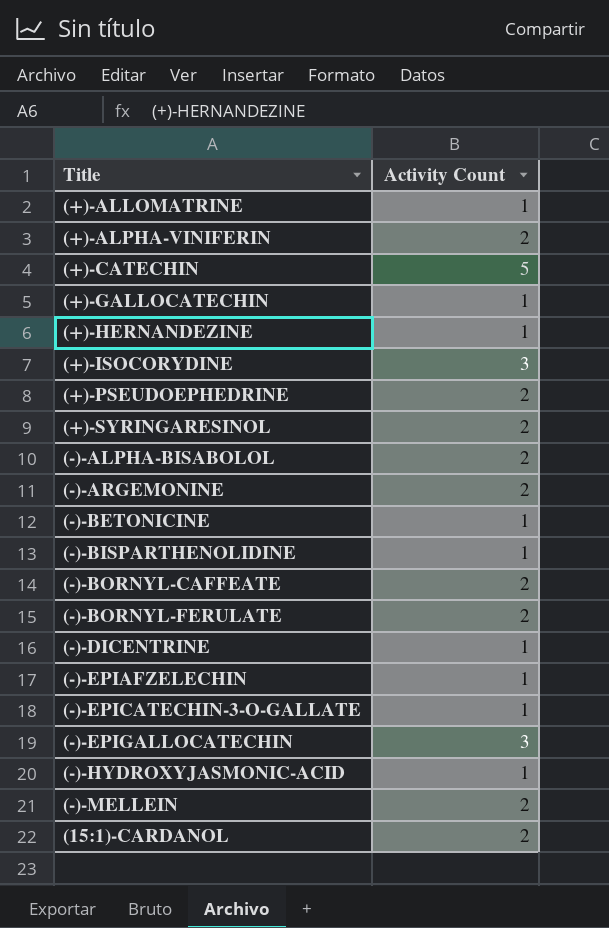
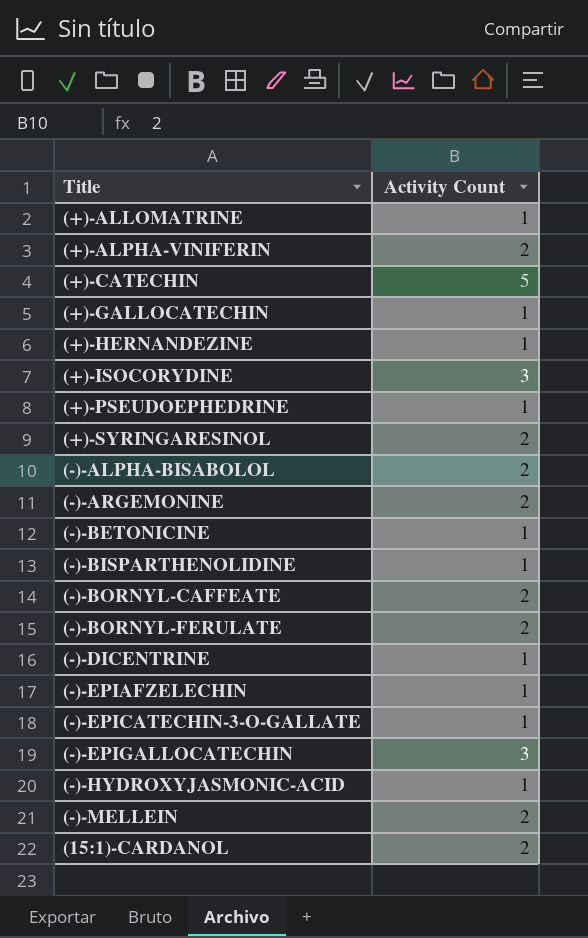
(+)-PSEUDOEPHEDRINE | Activity Count: 2 -> 1

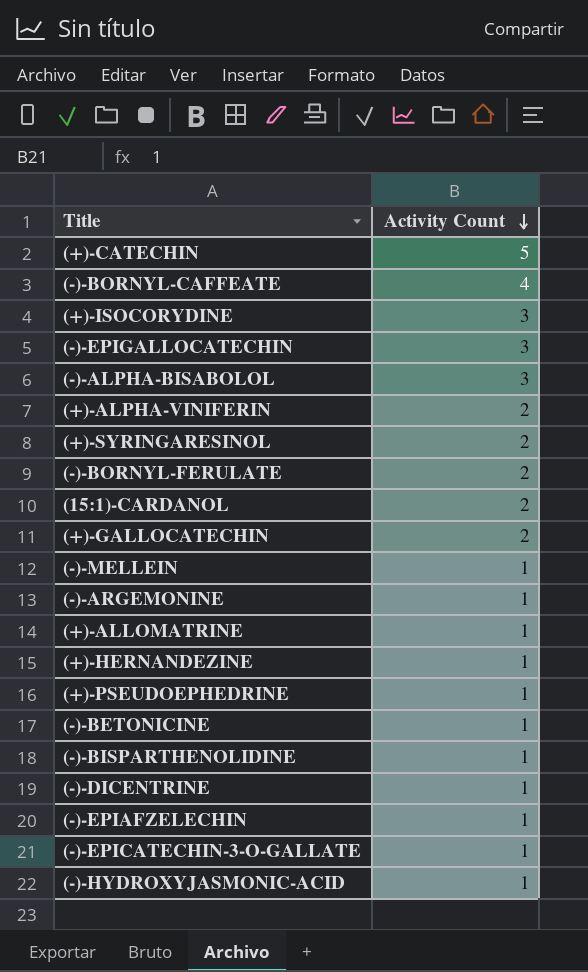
row order: none -> Activity Count descending
(-)-BORNYL-CAFFEATE | Activity Count: 2 -> 4
(-)-ALPHA-BISABOLOL | Activity Count: 2 -> 3
(+)-GALLOCATECHIN | Activity Count: 1 -> 2
(-)-MELLEIN | Activity Count: 2 -> 1
(-)-ARGEMONINE | Activity Count: 2 -> 1

